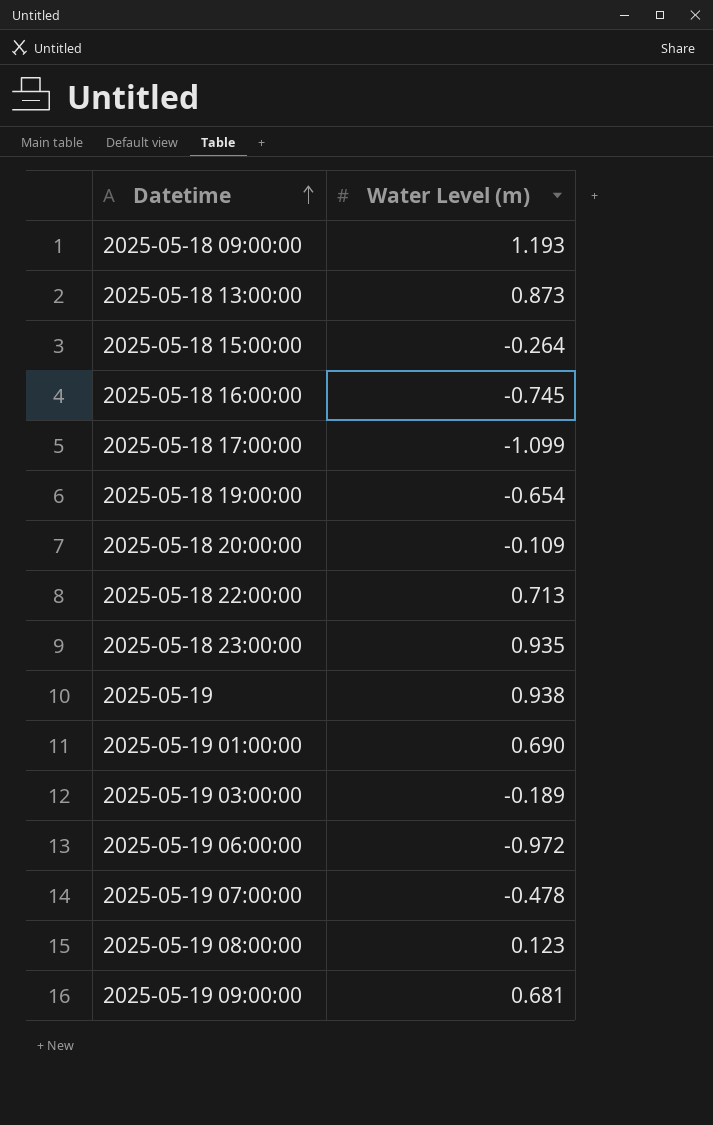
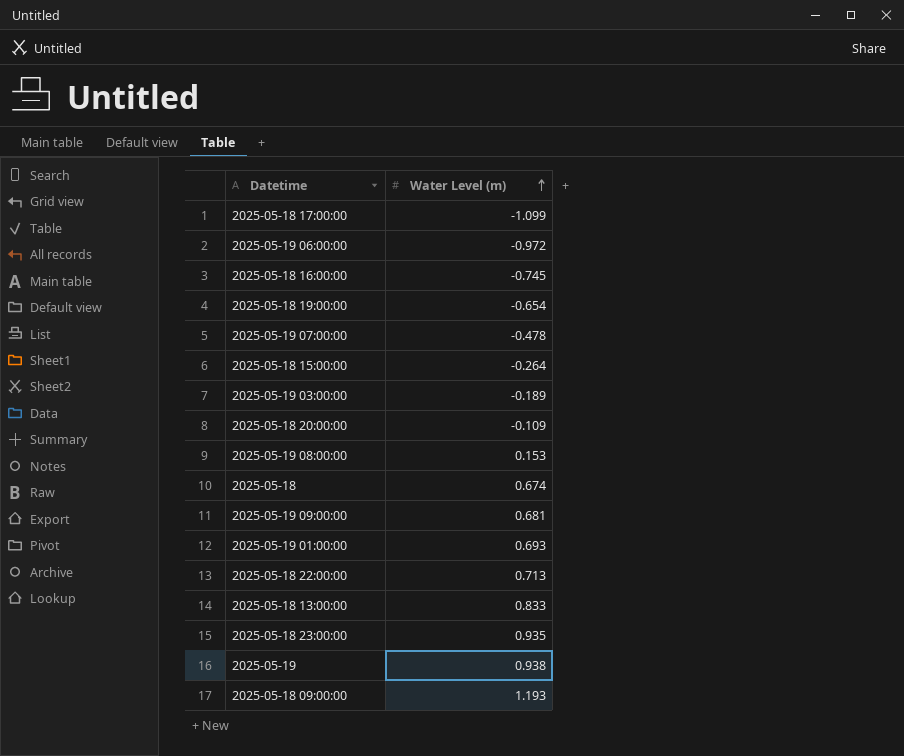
row order: Datetime ascending -> Water Level (m) ascending
2025-05-19 08:00:00 | Water Level (m): 0.123 -> 0.153
row 2025-05-18: none -> 0.674
2025-05-19 01:00:00 | Water Level (m): 0.690 -> 0.693
2025-05-18 13:00:00 | Water Level (m): 0.873 -> 0.833

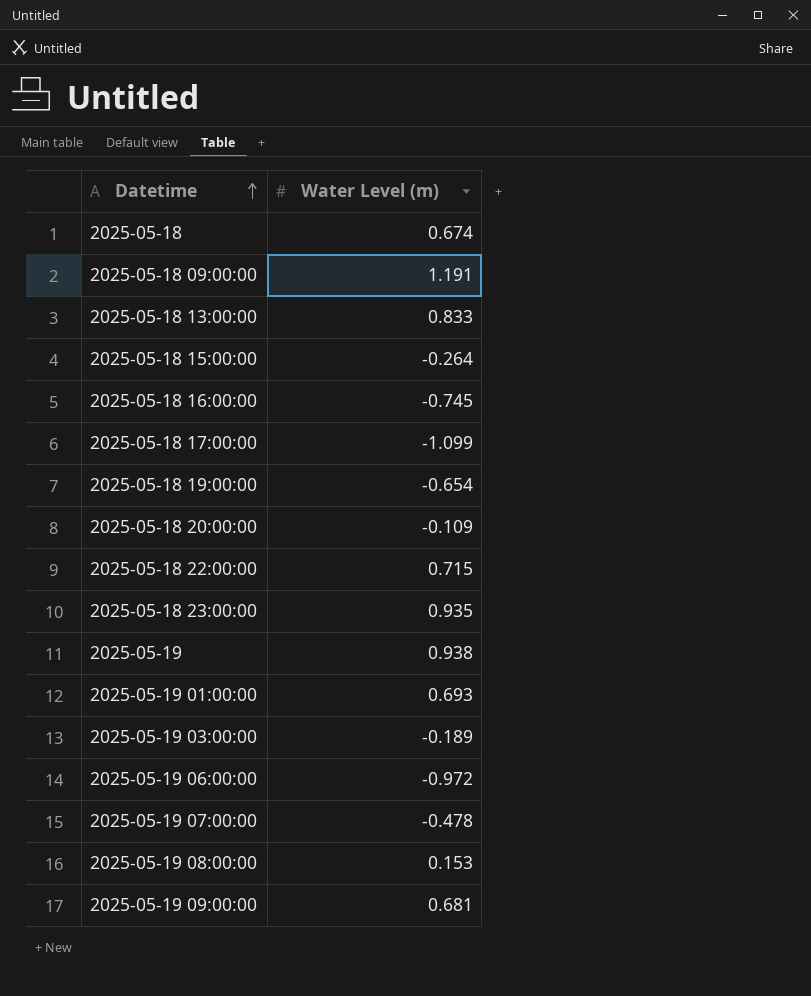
row order: Water Level (m) ascending -> Datetime ascending
2025-05-18 09:00:00 | Water Level (m): 1.193 -> 1.191
2025-05-18 22:00:00 | Water Level (m): 0.713 -> 0.715

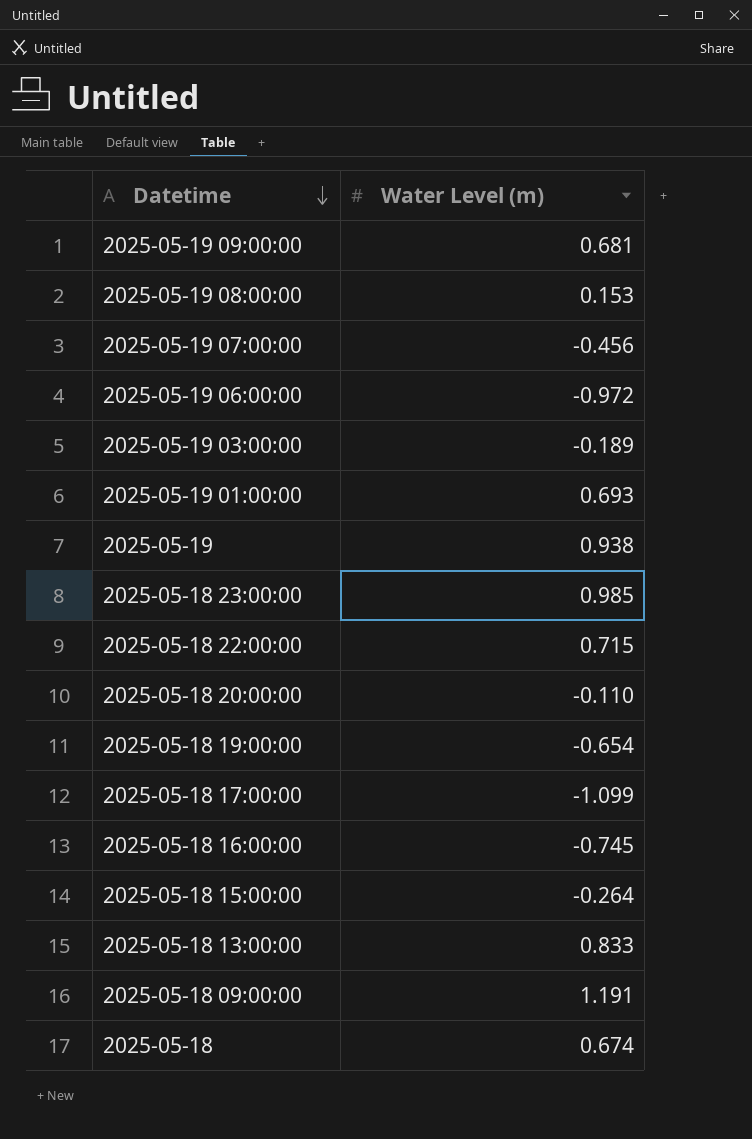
row order: Datetime ascending -> Datetime descending
2025-05-19 07:00:00 | Water Level (m): -0.478 -> -0.456
2025-05-18 23:00:00 | Water Level (m): 0.935 -> 0.985
2025-05-18 20:00:00 | Water Level (m): -0.109 -> -0.110

